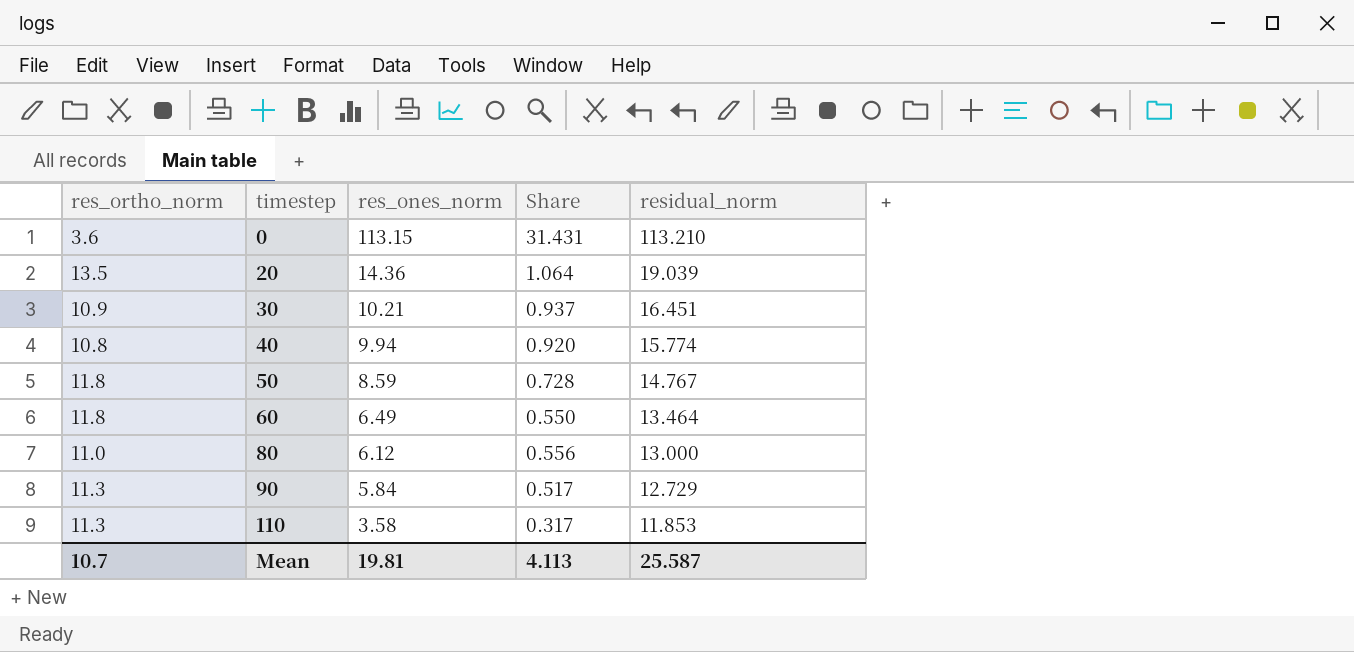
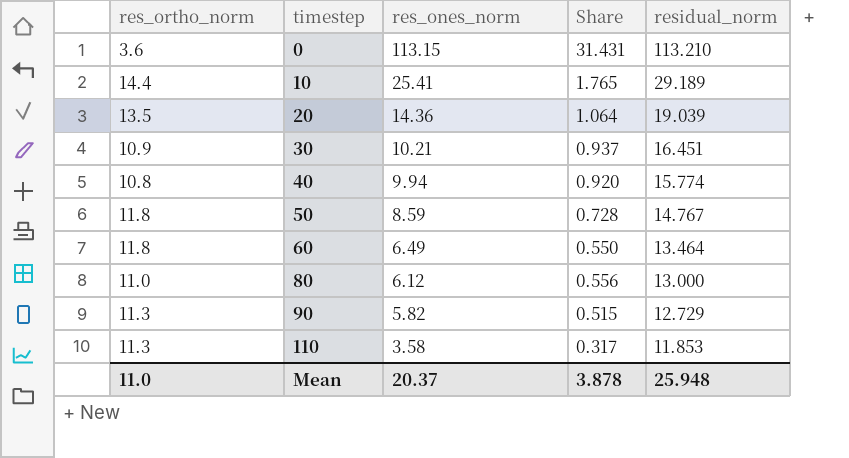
row 10: none -> 14.4 | 25.41 | 1.765 | 29.189
90 | res_ones_norm: 5.84 -> 5.82
90 | Share: 0.517 -> 0.515
Mean | res_ortho_norm: 10.7 -> 11.0
Mean | res_ones_norm: 19.81 -> 20.37
Mean | Share: 4.113 -> 3.878
Mean | residual_norm: 25.587 -> 25.948

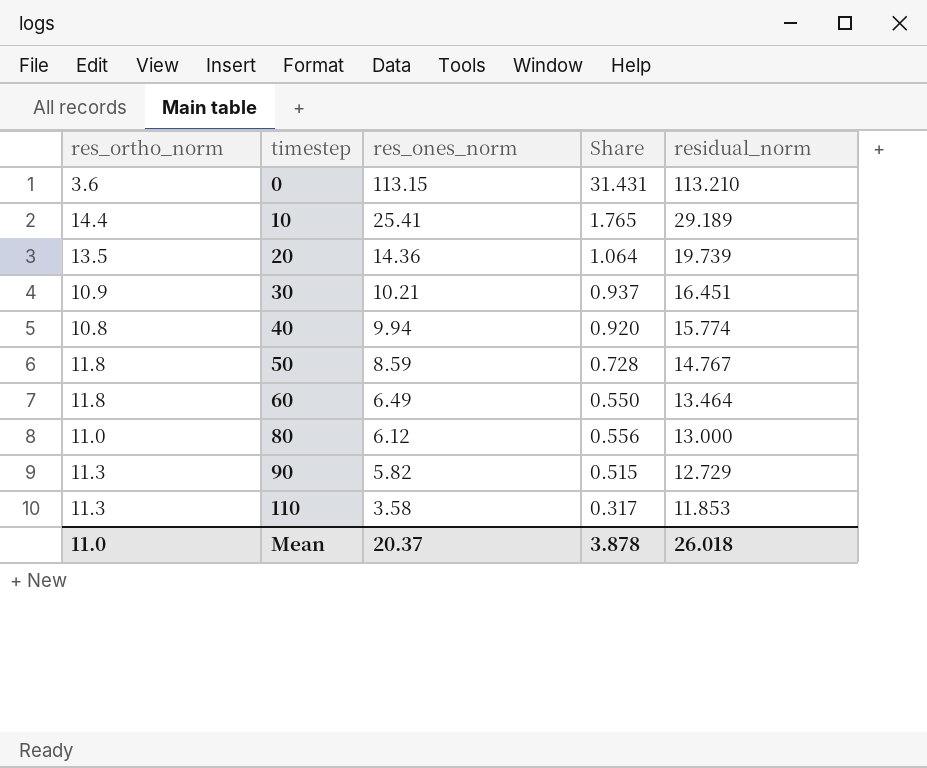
20 | residual_norm: 19.039 -> 19.739
Mean | residual_norm: 25.948 -> 26.018

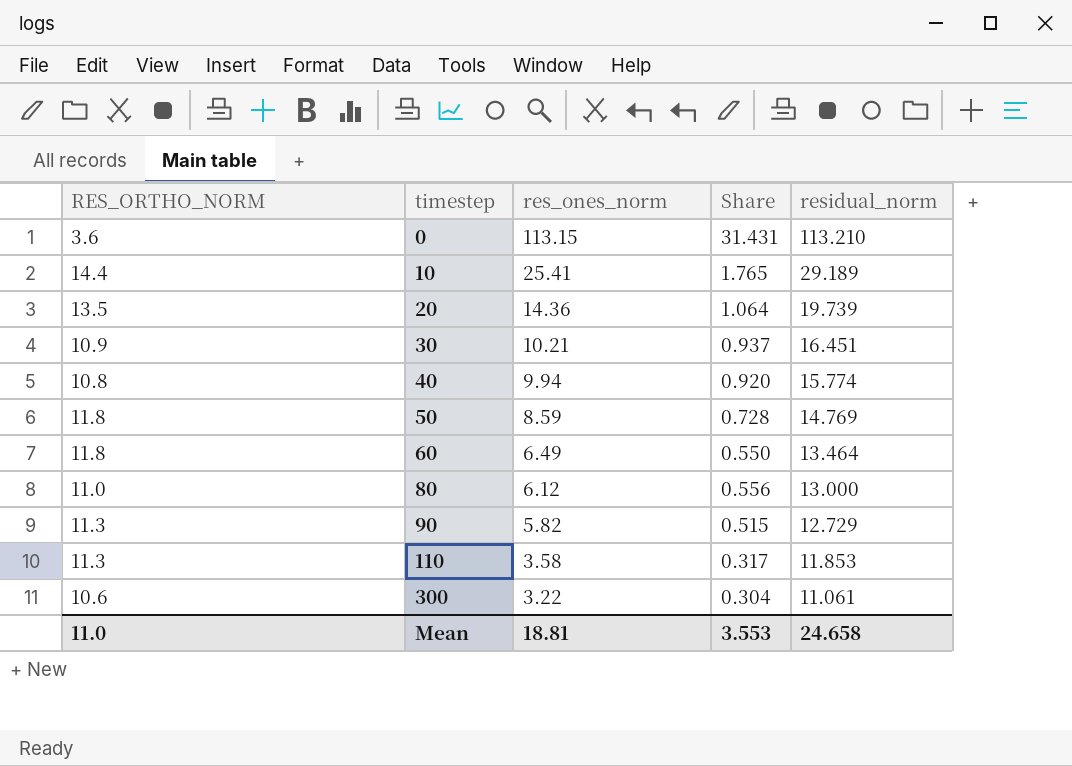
column name: res_ortho_norm -> RES_ORTHO_NORM
50 | residual_norm: 14.767 -> 14.769
row 300: none -> 10.6 | 3.22 | 0.304 | 11.061
Mean | res_ones_norm: 20.37 -> 18.81
Mean | Share: 3.878 -> 3.553
Mean | residual_norm: 26.018 -> 24.658

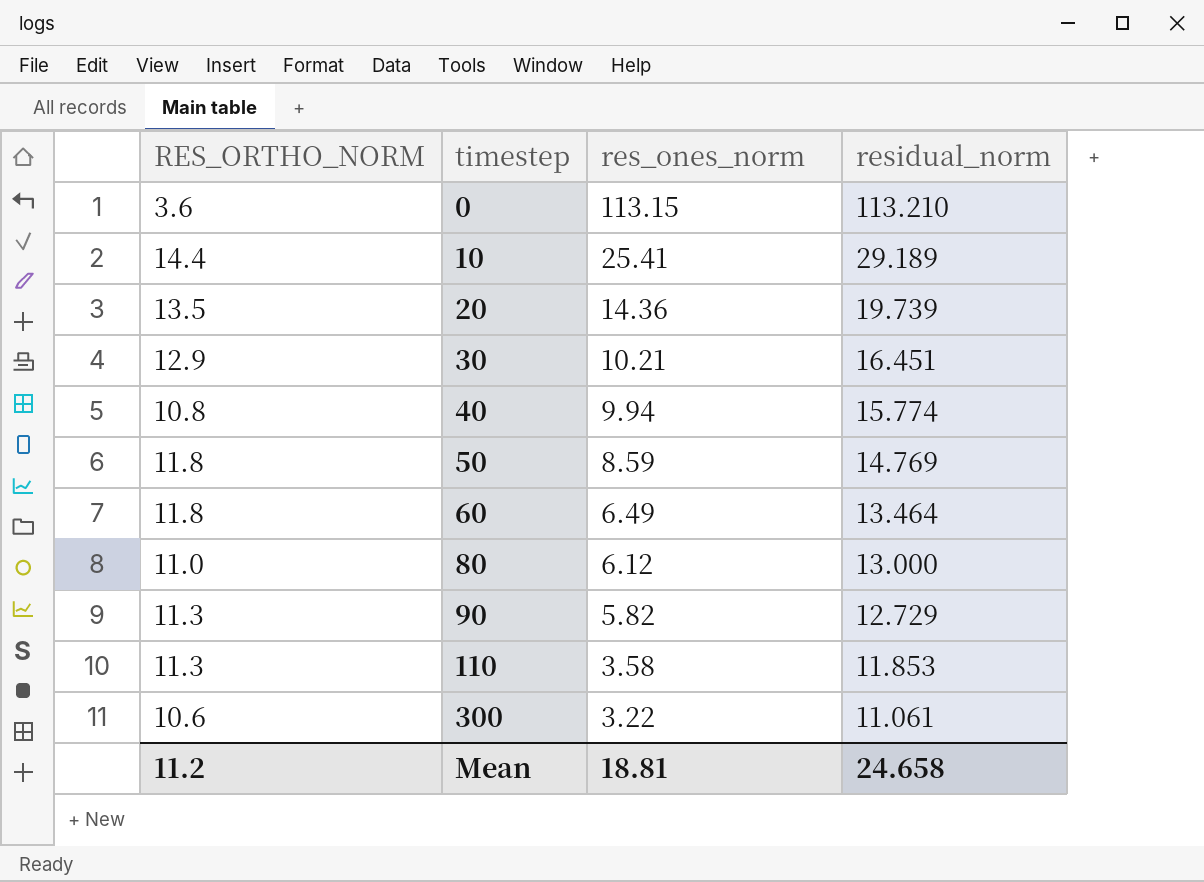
column Share | formula: [res_ones_norm] / [RES_ORTHO_NORM] -> none
30 | RES_ORTHO_NORM: 10.9 -> 12.9
Mean | RES_ORTHO_NORM: 11.0 -> 11.2

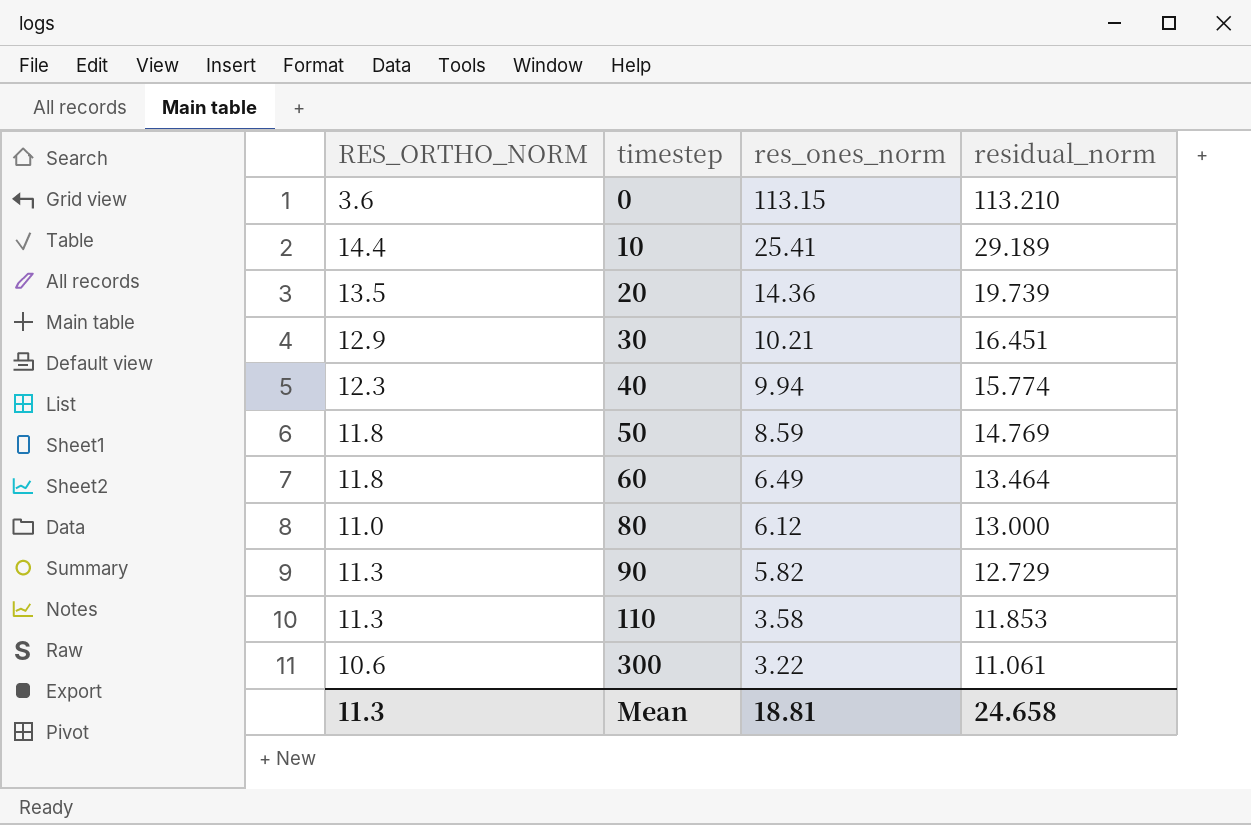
40 | RES_ORTHO_NORM: 10.8 -> 12.3
Mean | RES_ORTHO_NORM: 11.2 -> 11.3

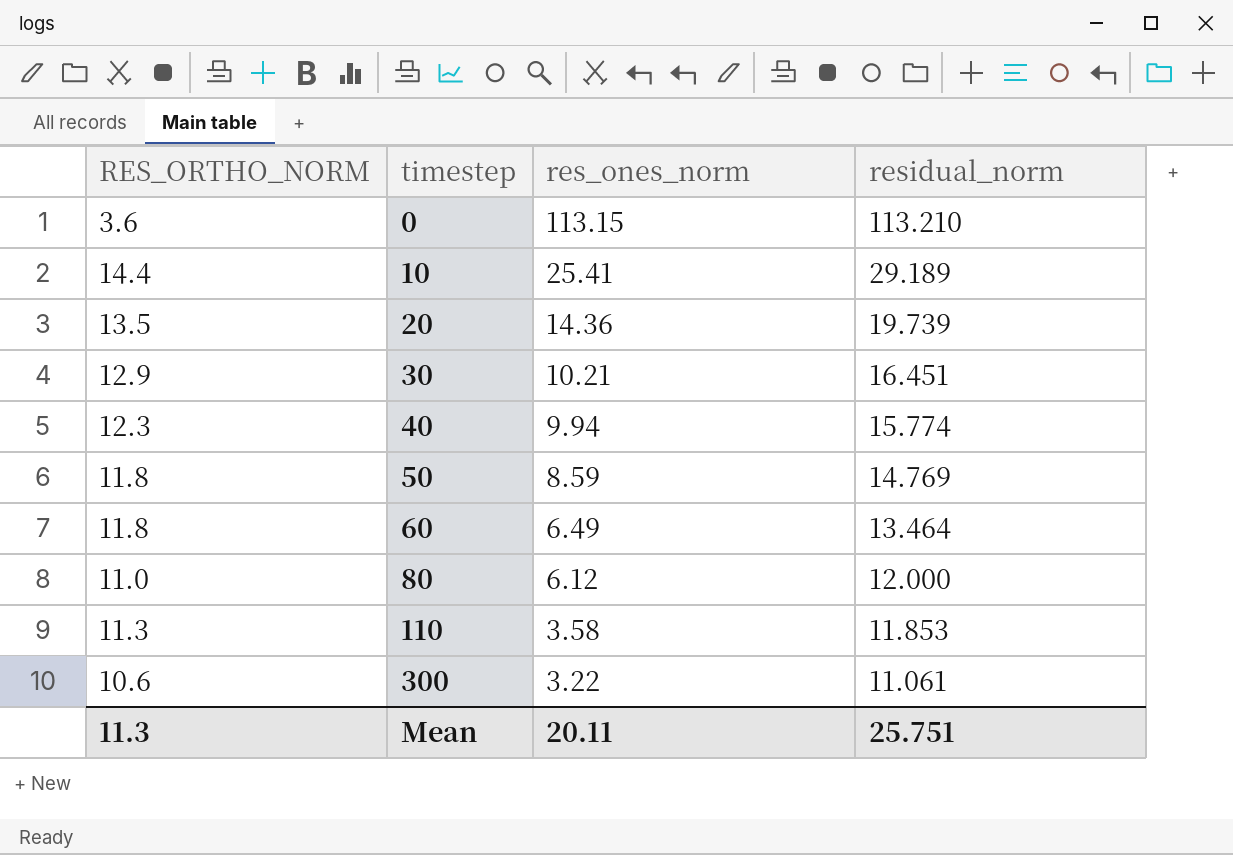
row 90: 11.3 | 5.82 | 12.729 -> none
80 | residual_norm: 13.000 -> 12.000
Mean | res_ones_norm: 18.81 -> 20.11
Mean | residual_norm: 24.658 -> 25.751

